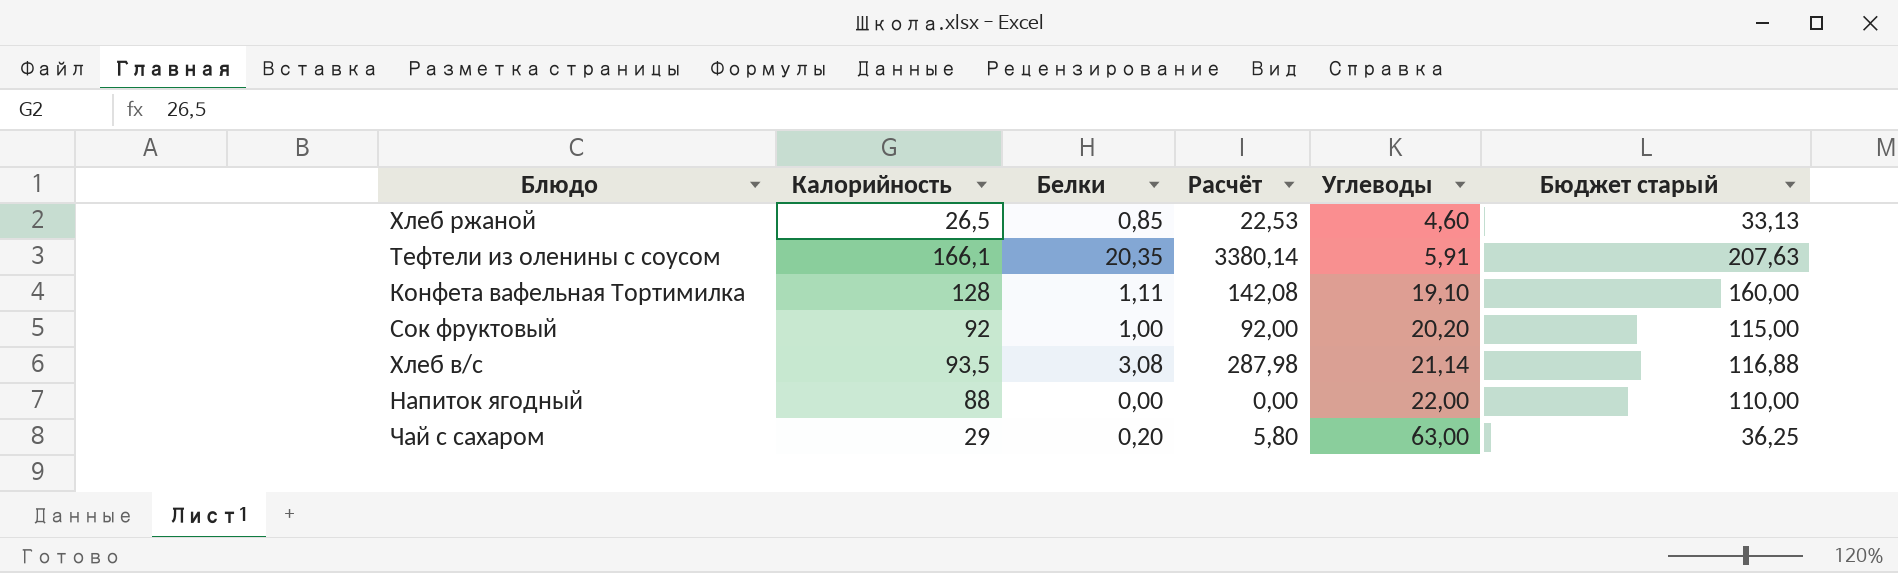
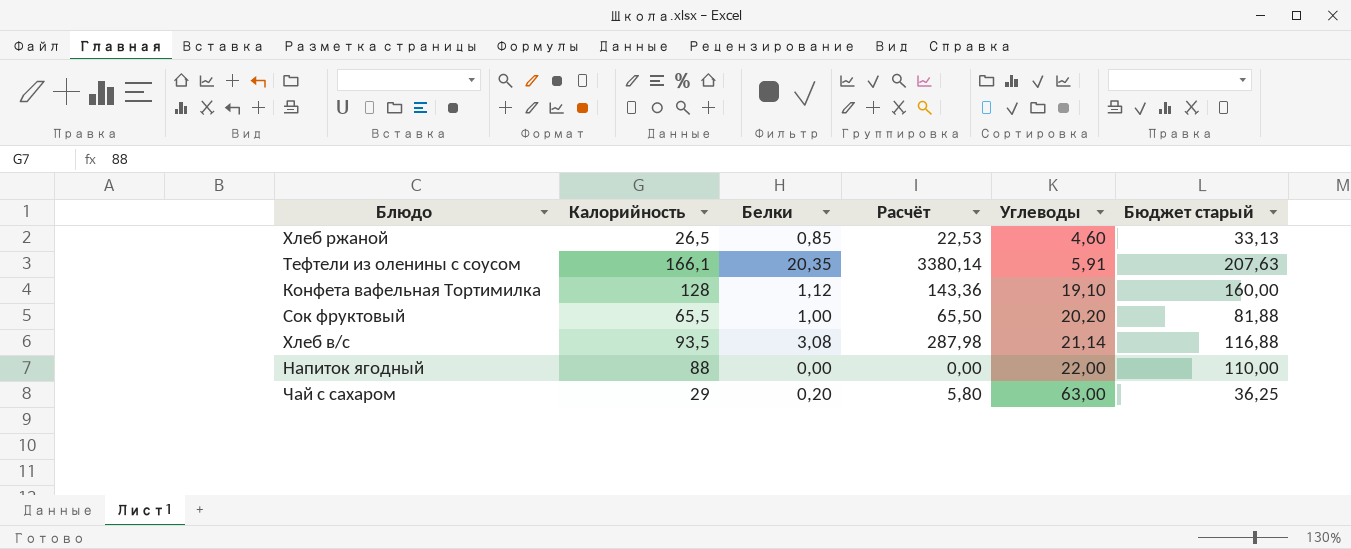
Конфета вафельная Тортимилка | Белки: 1,11 -> 1,12
Конфета вафельная Тортимилка | Расчёт: 142,08 -> 143,36
Сок фруктовый | Калорийность: 92 -> 65,5
Сок фруктовый | Расчёт: 92,00 -> 65,50
Сок фруктовый | Бюджет старый: 115,00 -> 81,88

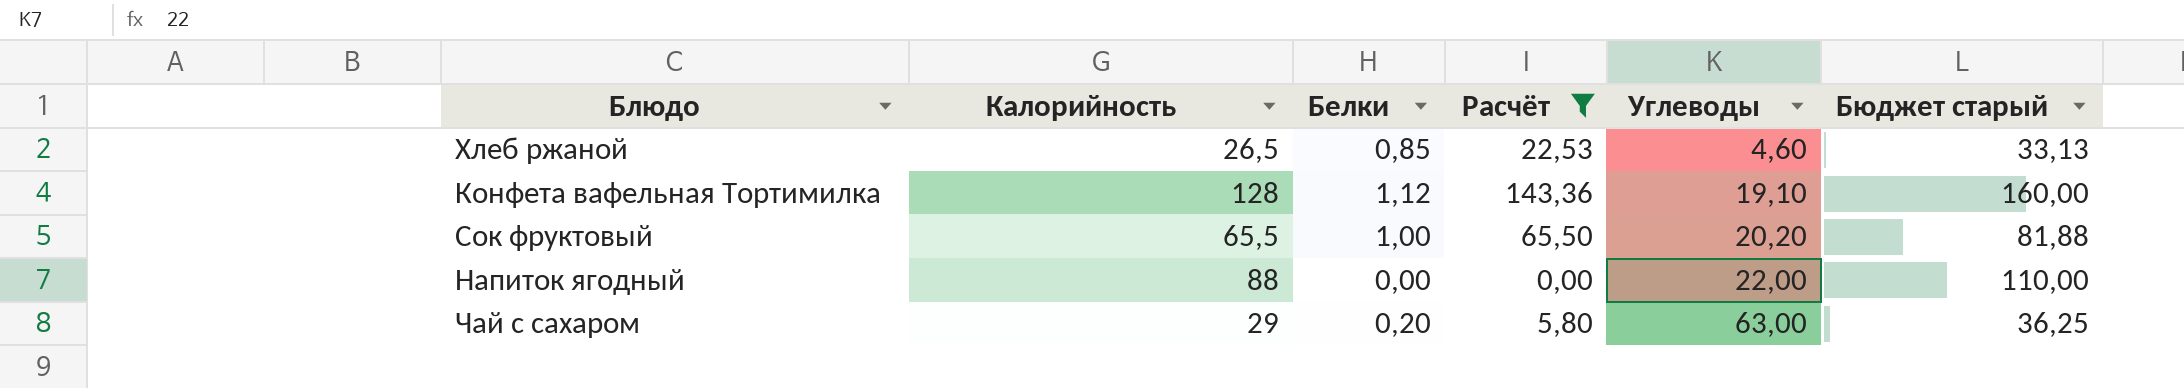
filter: none -> Расчёт <= 143,36

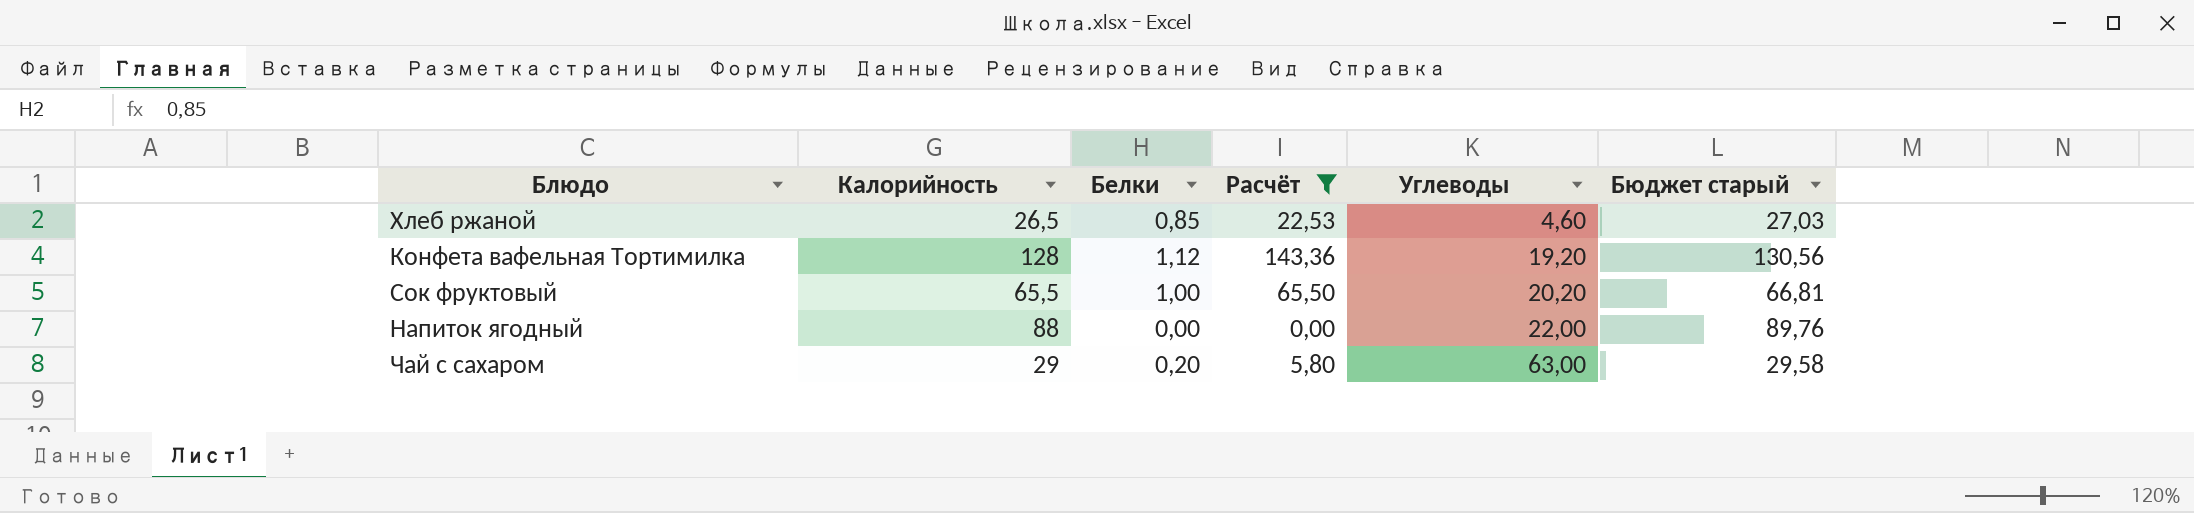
column Бюджет старый | formula: [Калорийность] * 1,25 -> [Калорийность] * 1,02
Конфета вафельная Тортимилка | Углеводы: 19,10 -> 19,20

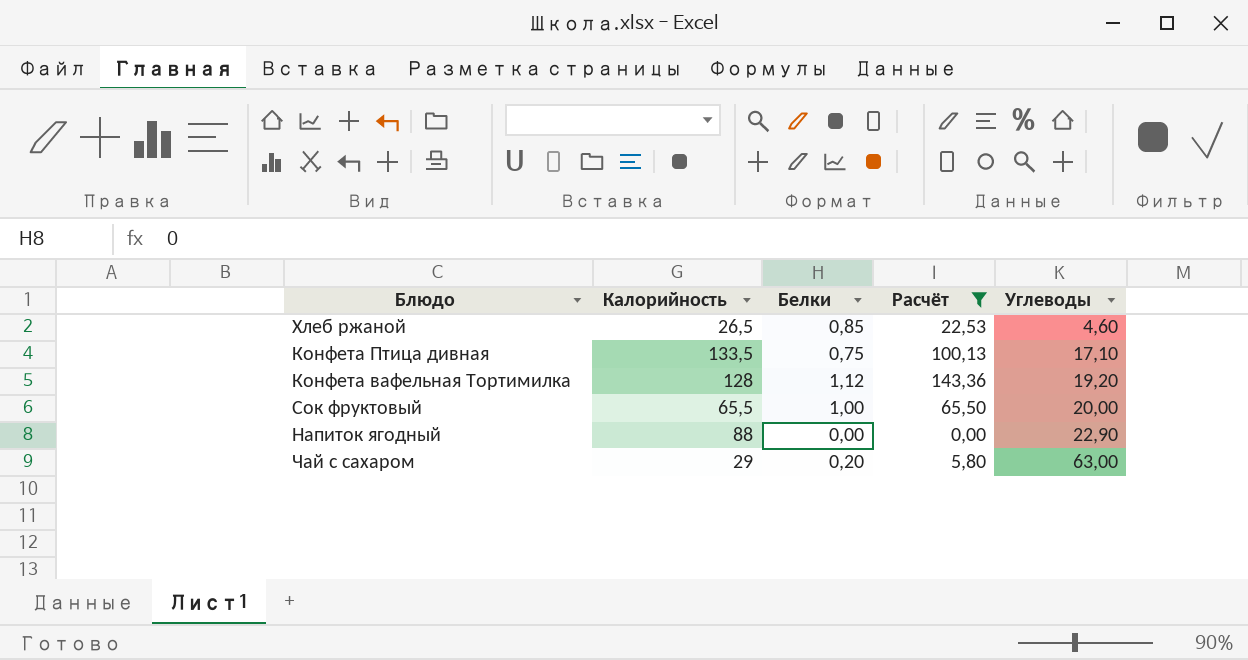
column Бюджет старый | formula: [Калорийность] * 1,02 -> none
row Конфета Птица дивная: none -> 133,5 | 0,75 | 100,13 | 17,10
Сок фруктовый | Углеводы: 20,20 -> 20,00
Напиток ягодный | Углеводы: 22,00 -> 22,90

